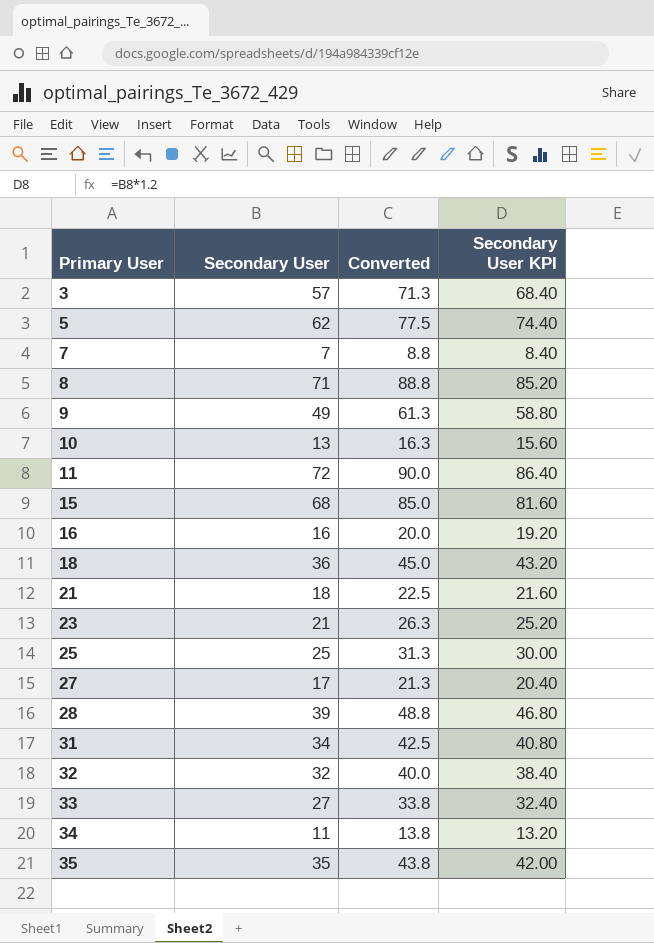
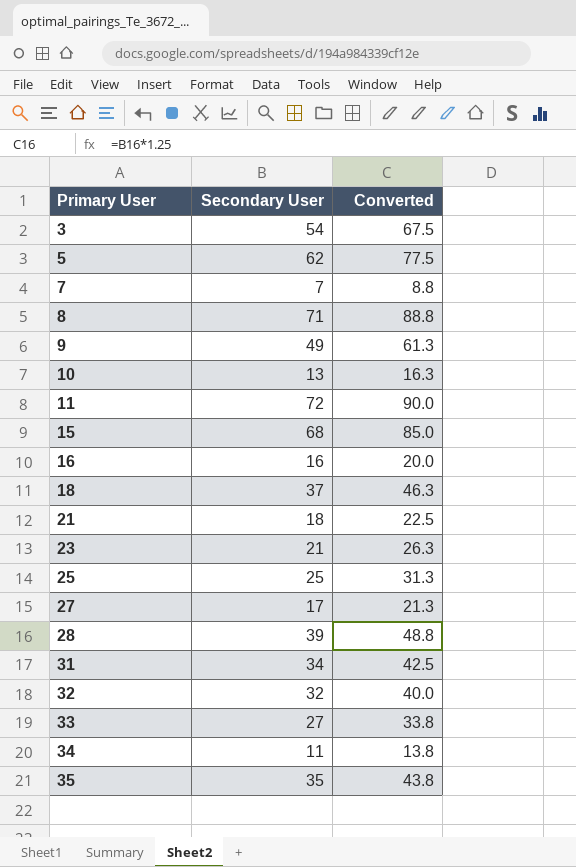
column Secondary User KPI | formula: [Secondary User] * 1.2 -> none
3 | Secondary User: 57 -> 54
3 | Converted: 71.3 -> 67.5
18 | Secondary User: 36 -> 37
18 | Converted: 45.0 -> 46.3

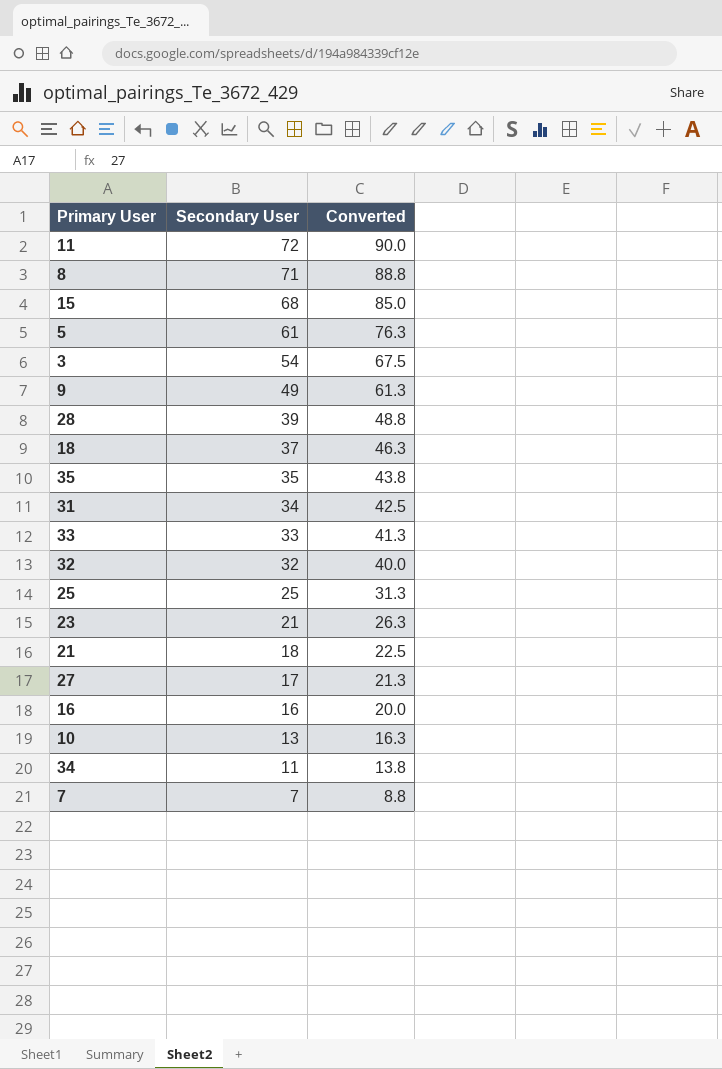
row order: Primary User ascending -> Secondary User descending
5 | Secondary User: 62 -> 61
5 | Converted: 77.5 -> 76.3
33 | Secondary User: 27 -> 33
33 | Converted: 33.8 -> 41.3

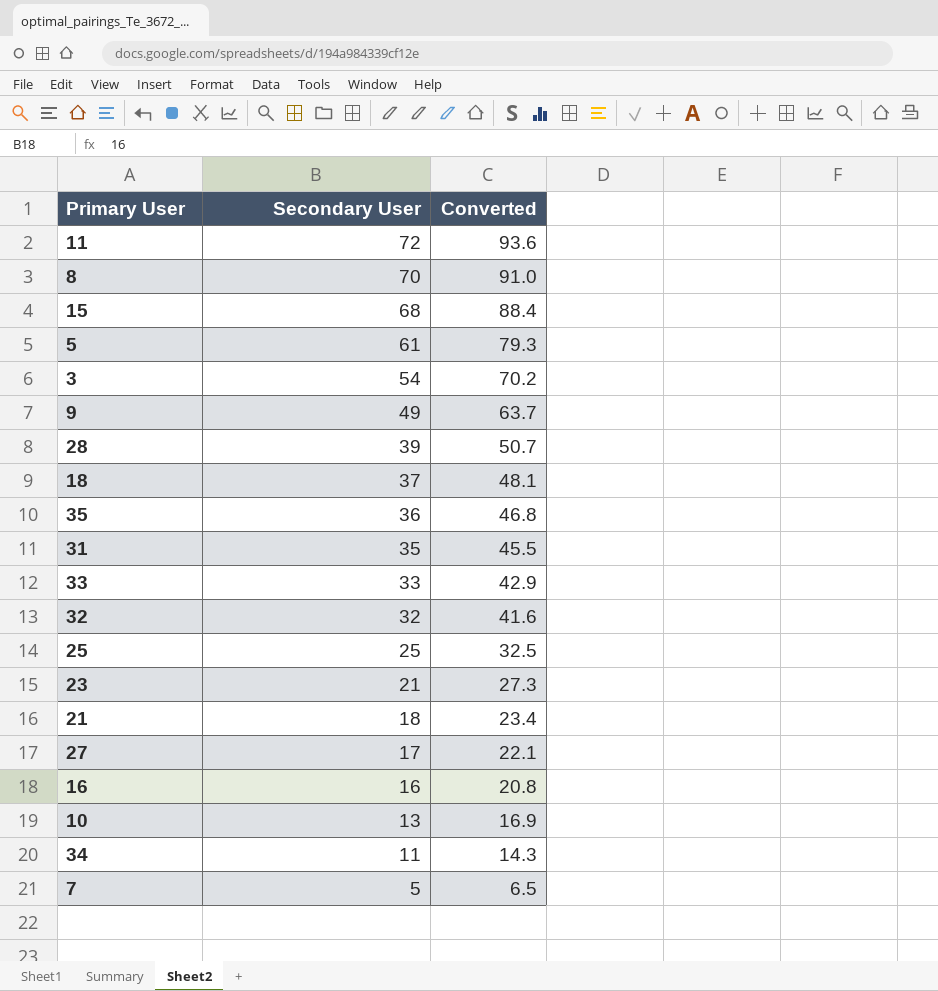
column Converted | formula: [Secondary User] * 1.25 -> [Secondary User] * 1.3
8 | Secondary User: 71 -> 70
35 | Secondary User: 35 -> 36
31 | Secondary User: 34 -> 35
7 | Secondary User: 7 -> 5

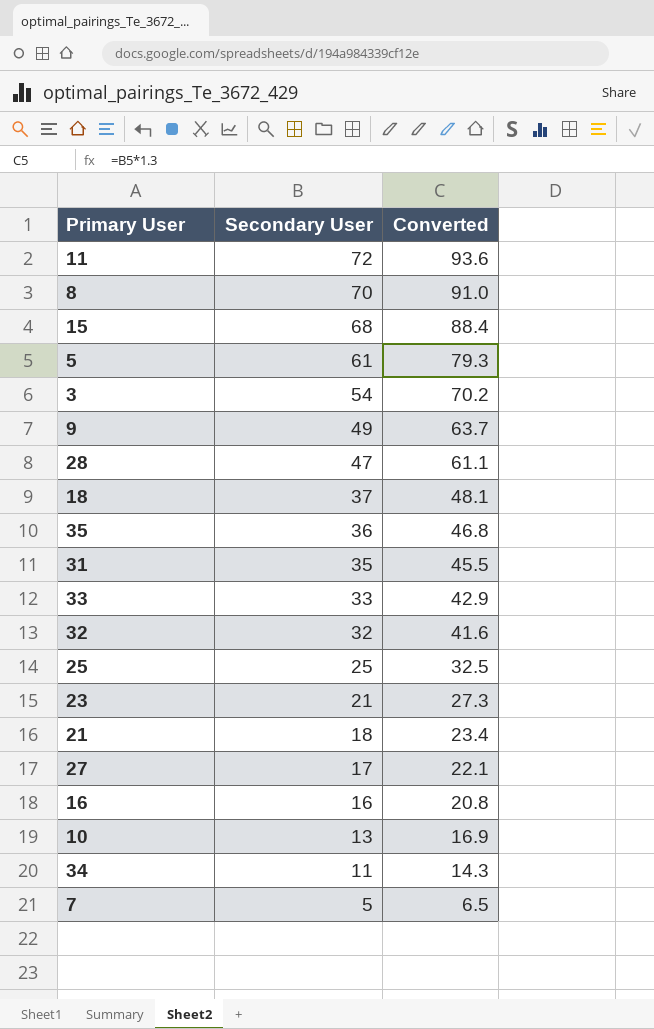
28 | Secondary User: 39 -> 47
28 | Converted: 50.7 -> 61.1

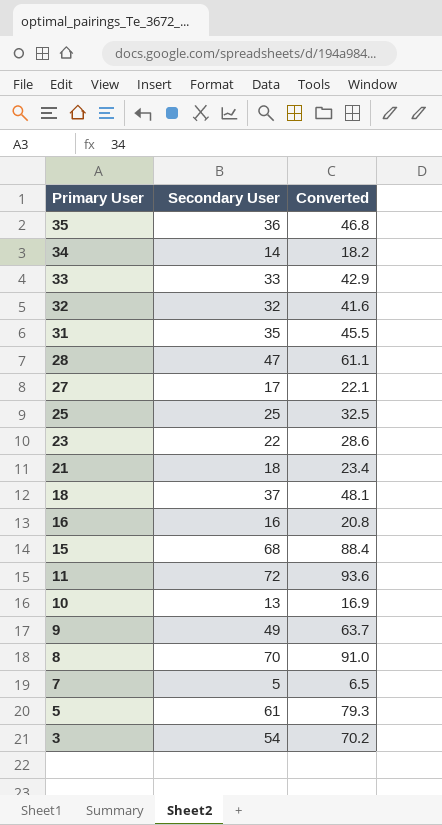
row order: Secondary User descending -> Primary User descending
34 | Secondary User: 11 -> 14
34 | Converted: 14.3 -> 18.2
23 | Secondary User: 21 -> 22
23 | Converted: 27.3 -> 28.6

